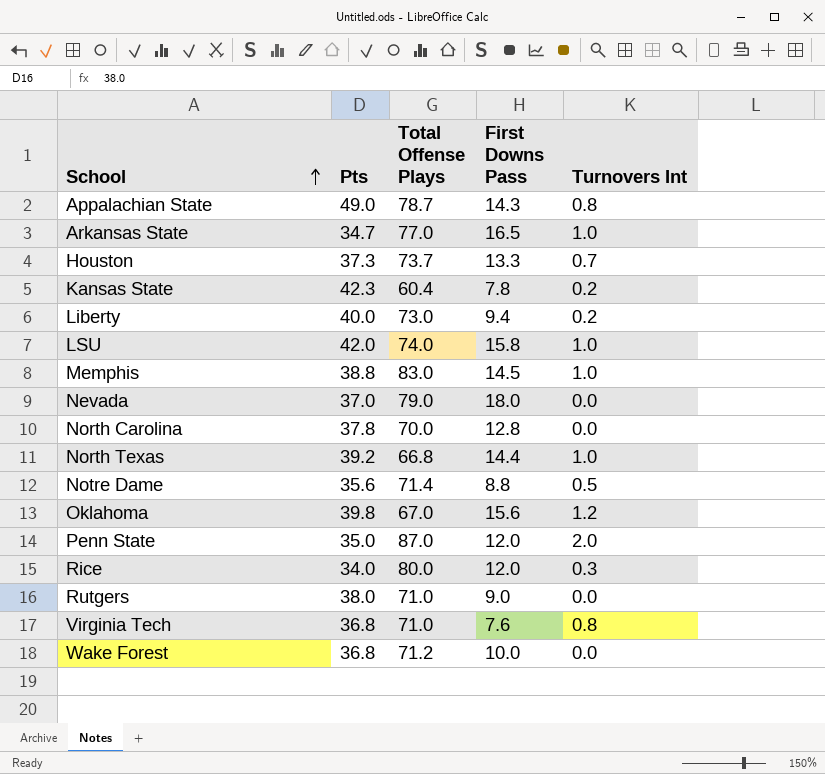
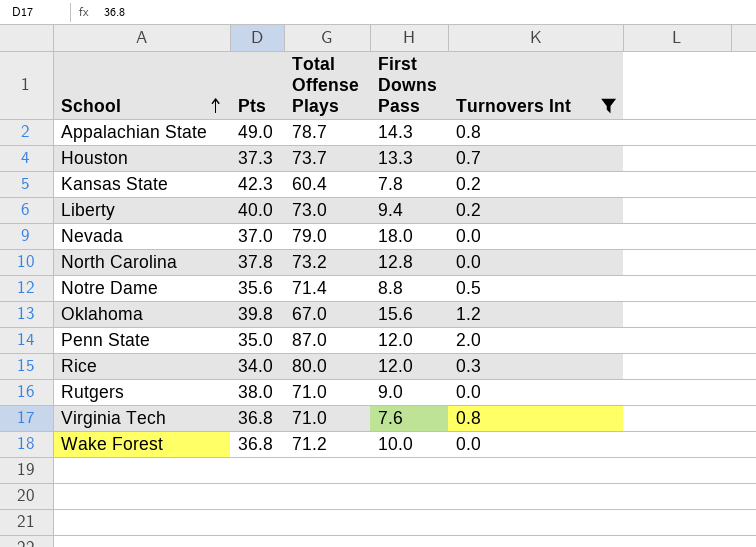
filter: none -> Turnovers Int != 1.0
North Carolina | Total Offense Plays: 70.0 -> 73.2

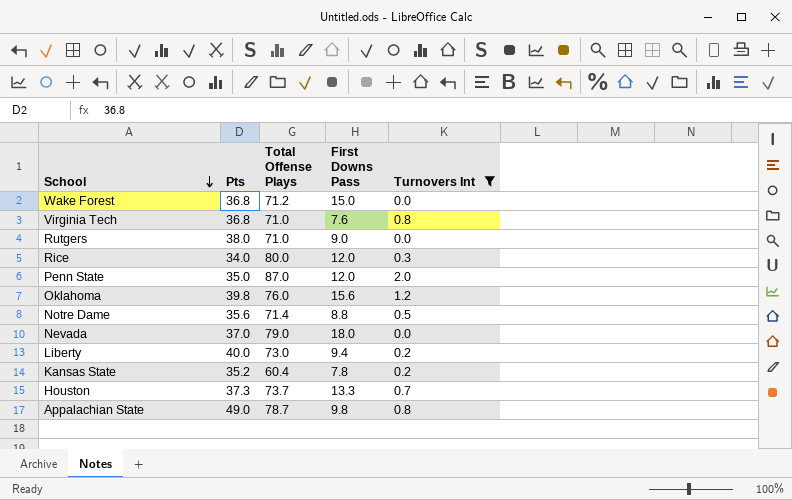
row order: School ascending -> School descending
row North Carolina: 37.8 | 73.2 | 12.8 | 0.0 -> none
Wake Forest | First Downs Pass: 10.0 -> 15.0
Oklahoma | Total Offense Plays: 67.0 -> 76.0
Kansas State | Pts: 42.3 -> 35.2
Appalachian State | First Downs Pass: 14.3 -> 9.8

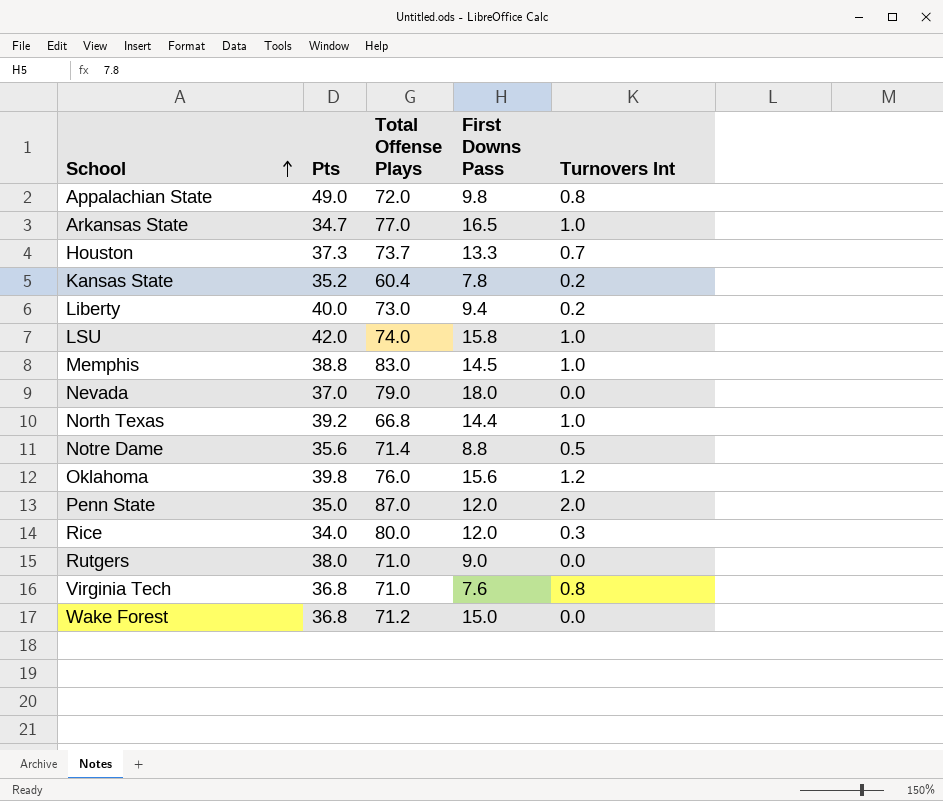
filter: Turnovers Int != 1.0 -> none
row order: School descending -> School ascending
Appalachian State | Total Offense Plays: 78.7 -> 72.0

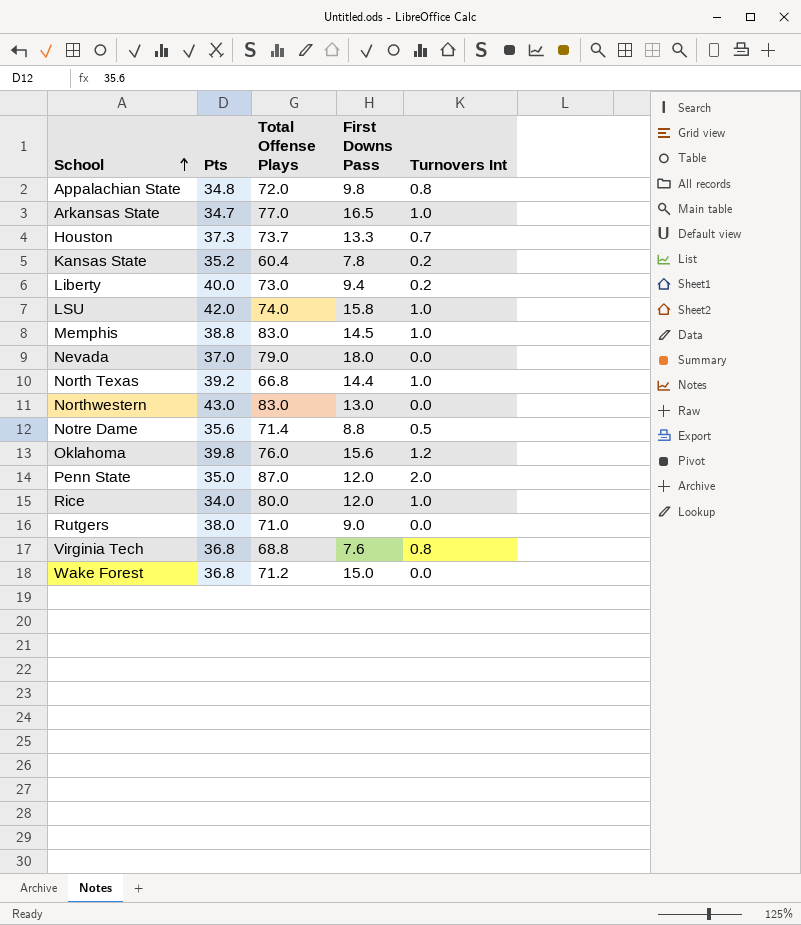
Appalachian State | Pts: 49.0 -> 34.8
row Northwestern: none -> 43.0 | 83.0 | 13.0 | 0.0
Rice | Turnovers Int: 0.3 -> 1.0
Virginia Tech | Total Offense Plays: 71.0 -> 68.8

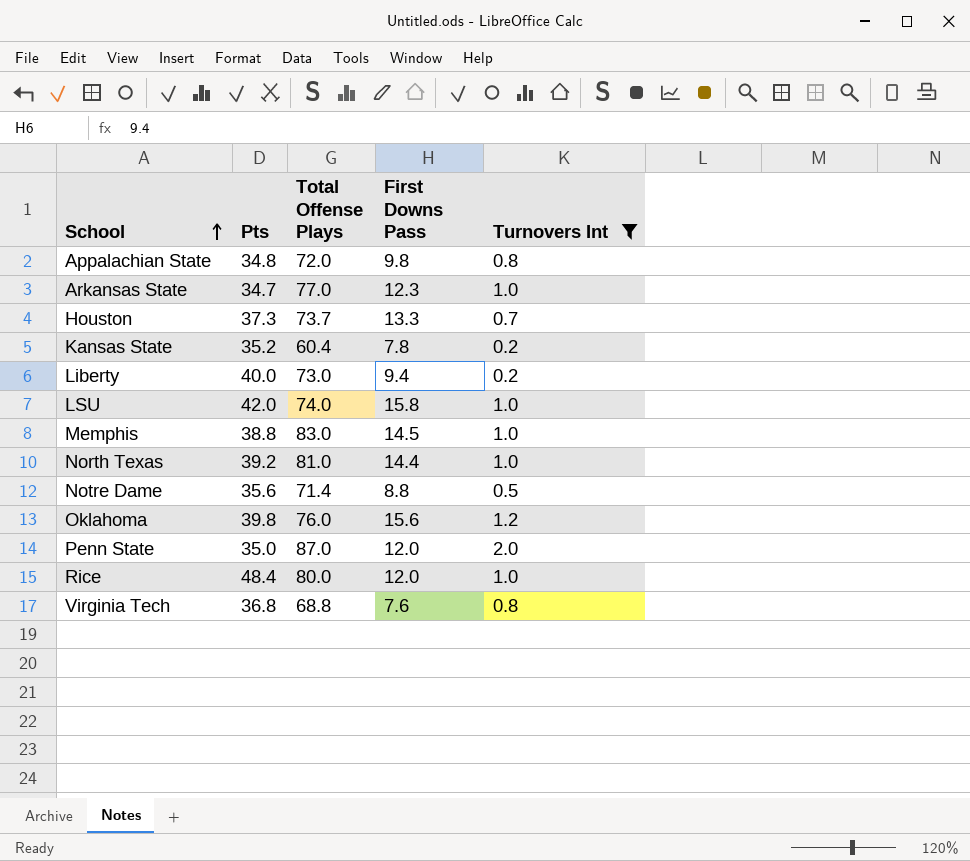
filter: none -> Turnovers Int != 0.0
Arkansas State | First Downs Pass: 16.5 -> 12.3
North Texas | Total Offense Plays: 66.8 -> 81.0
Rice | Pts: 34.0 -> 48.4

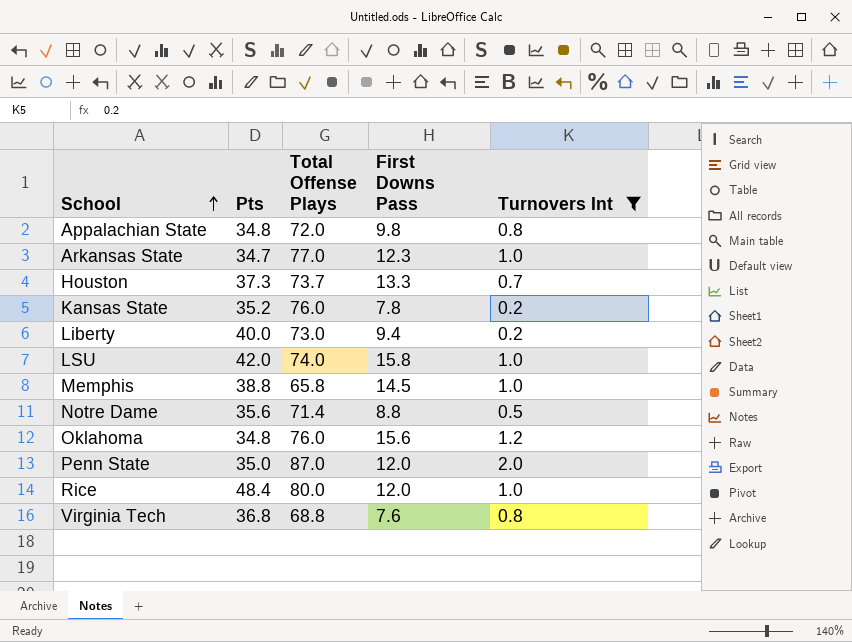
row North Texas: 39.2 | 81.0 | 14.4 | 1.0 -> none
Kansas State | Total Offense Plays: 60.4 -> 76.0
Memphis | Total Offense Plays: 83.0 -> 65.8
Oklahoma | Pts: 39.8 -> 34.8

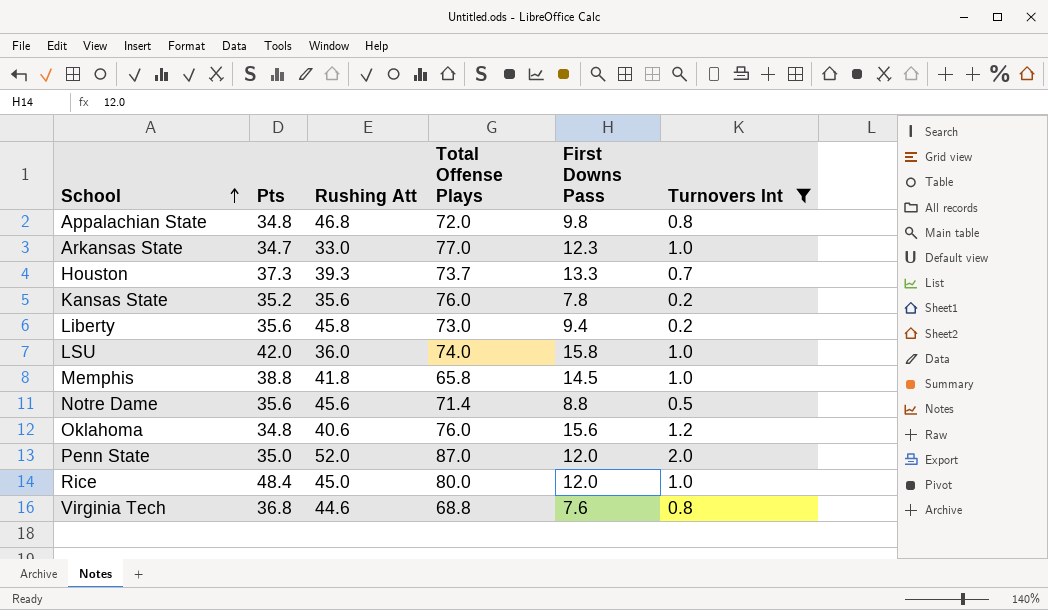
column Rushing Att | position: none -> 3
Liberty | Pts: 40.0 -> 35.6

